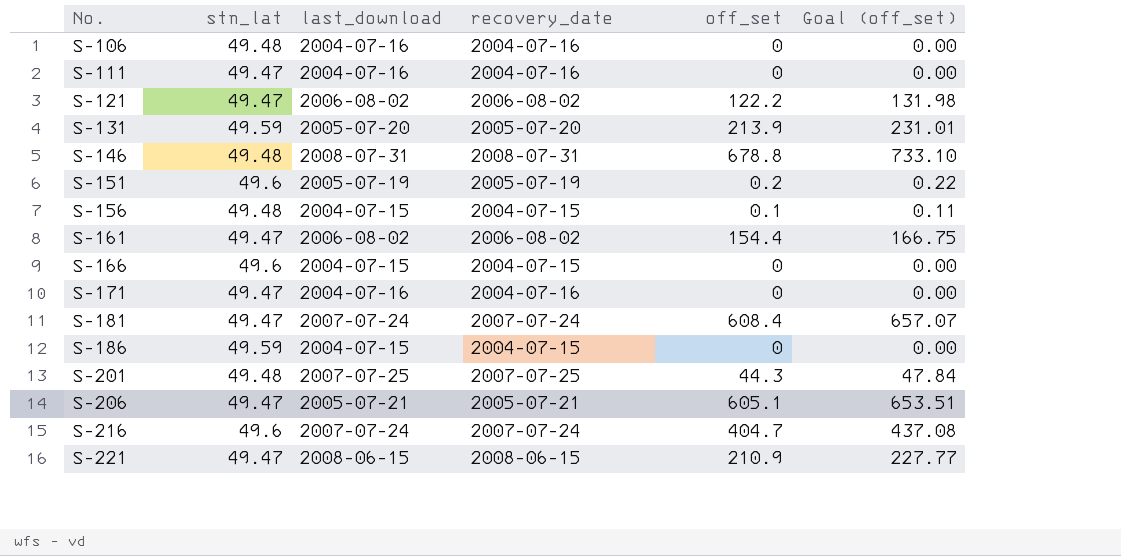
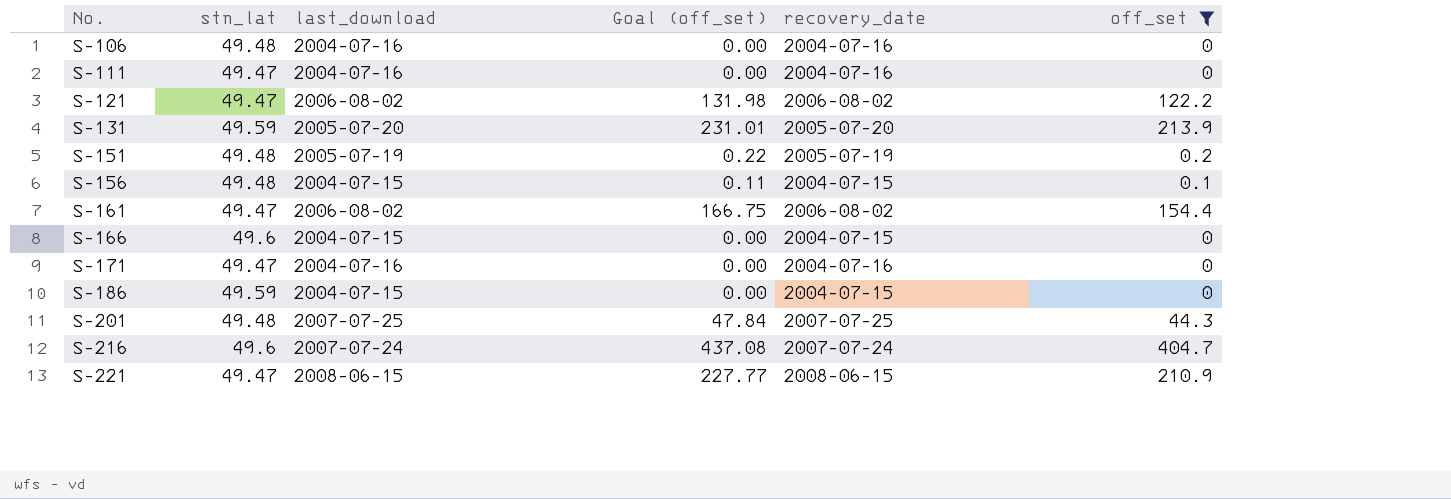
filter: none -> off_set <= 404.7
column Goal (off_set) | position: 6 -> 4
S-151 | stn_lat: 49.6 -> 49.48

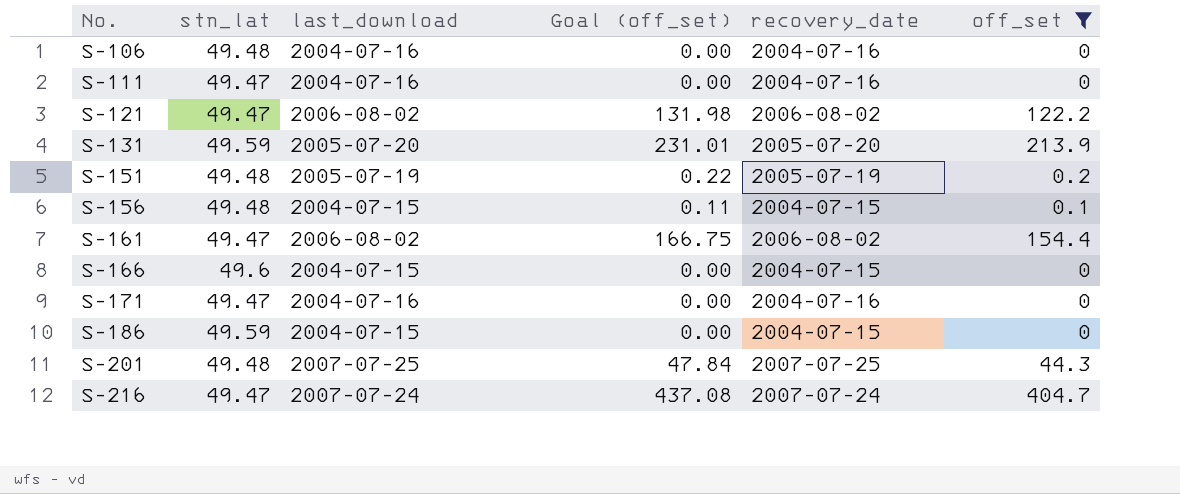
row S-221: 49.47 | 2008-06-15 | 227.77 | 2008-06-15 | 210.9 -> none
S-216 | stn_lat: 49.6 -> 49.47

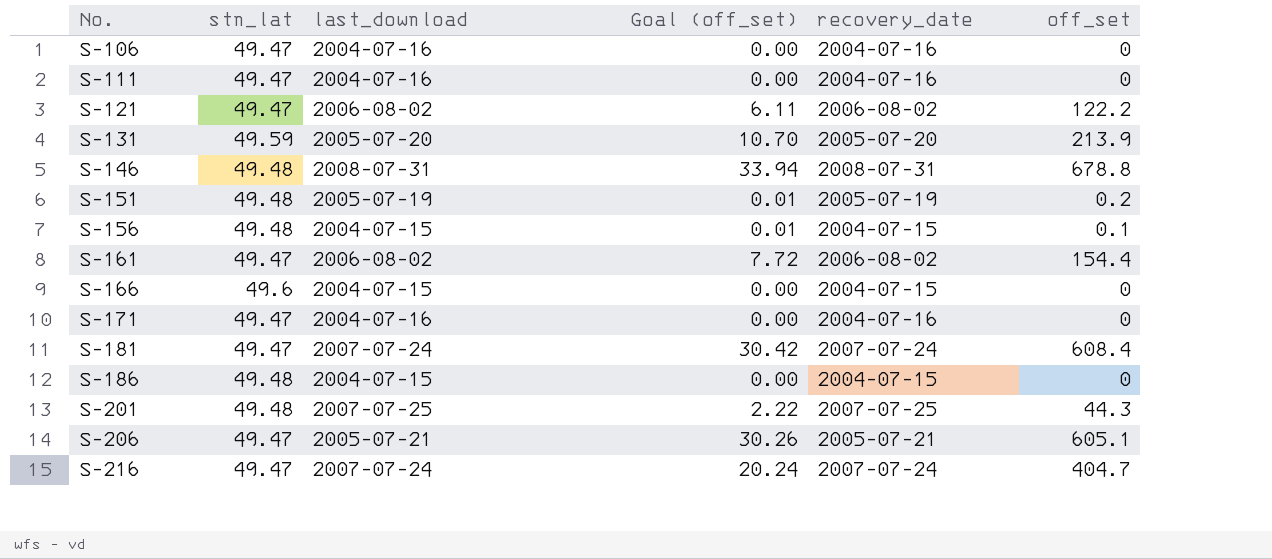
filter: off_set <= 404.7 -> none
column Goal (off_set) | formula: [off_set] * 1.08 -> [off_set] * 0.05
S-106 | stn_lat: 49.48 -> 49.47
S-186 | stn_lat: 49.59 -> 49.48

